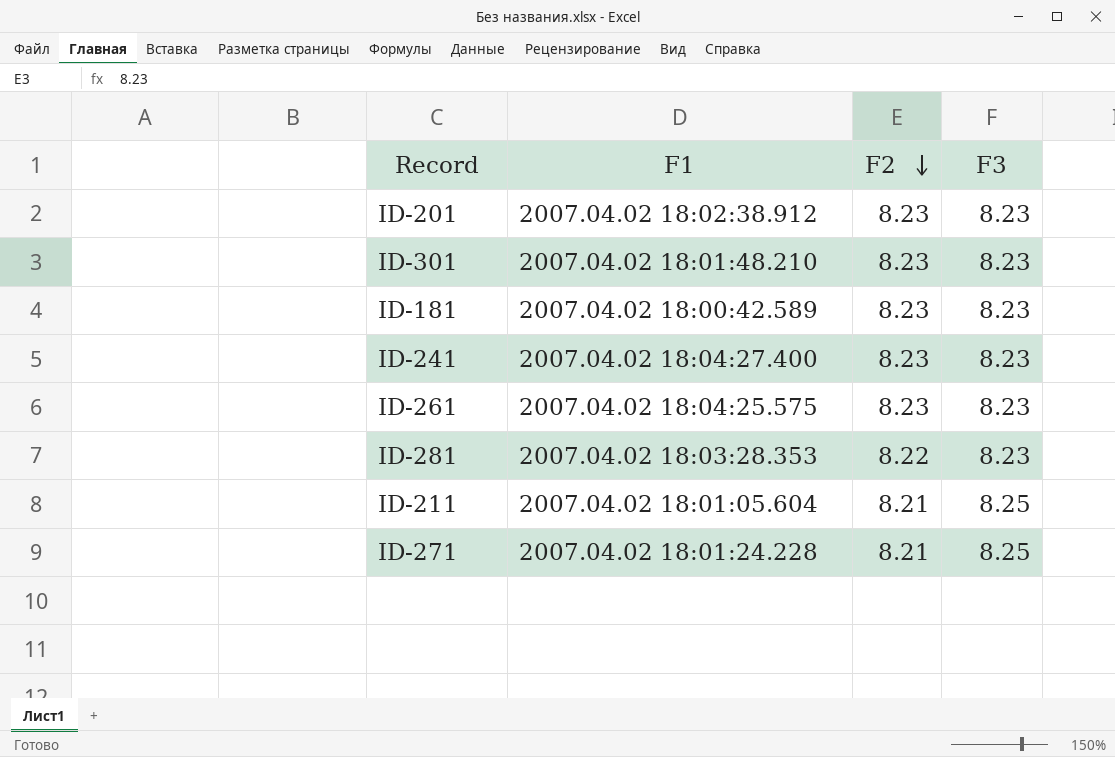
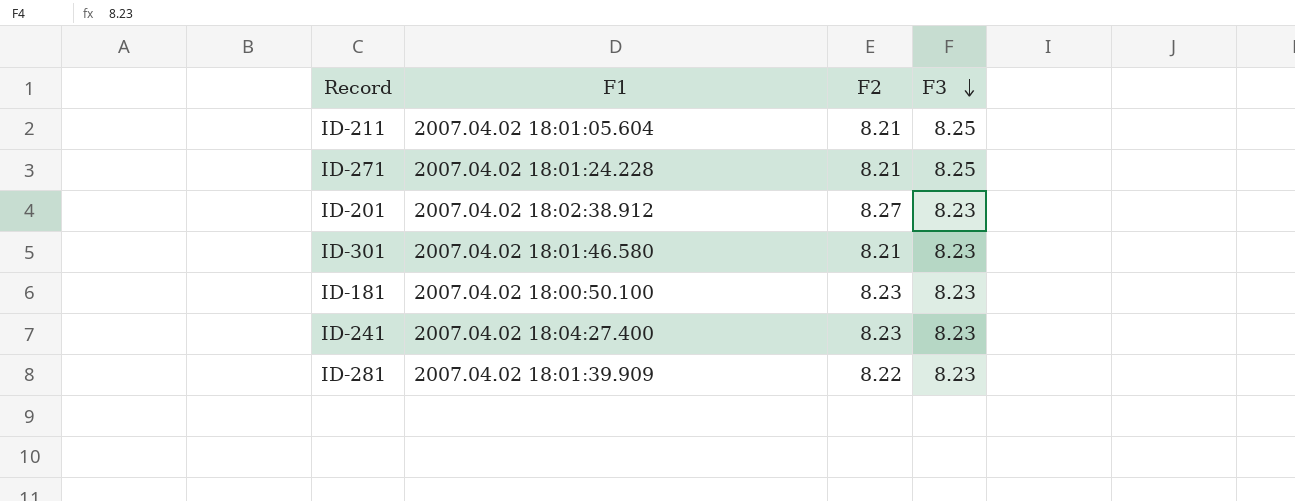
row order: F2 descending -> F3 descending
row ID-261: 2007.04.02 18:04:25.575 | 8.23 | 8.23 -> none
ID-201 | F2: 8.23 -> 8.27
ID-301 | F1: 2007.04.02 18:01:48.210 -> 2007.04.02 18:01:46.580
ID-301 | F2: 8.23 -> 8.21
ID-181 | F1: 2007.04.02 18:00:42.589 -> 2007.04.02 18:00:50.100
ID-281 | F1: 2007.04.02 18:03:28.353 -> 2007.04.02 18:01:39.909

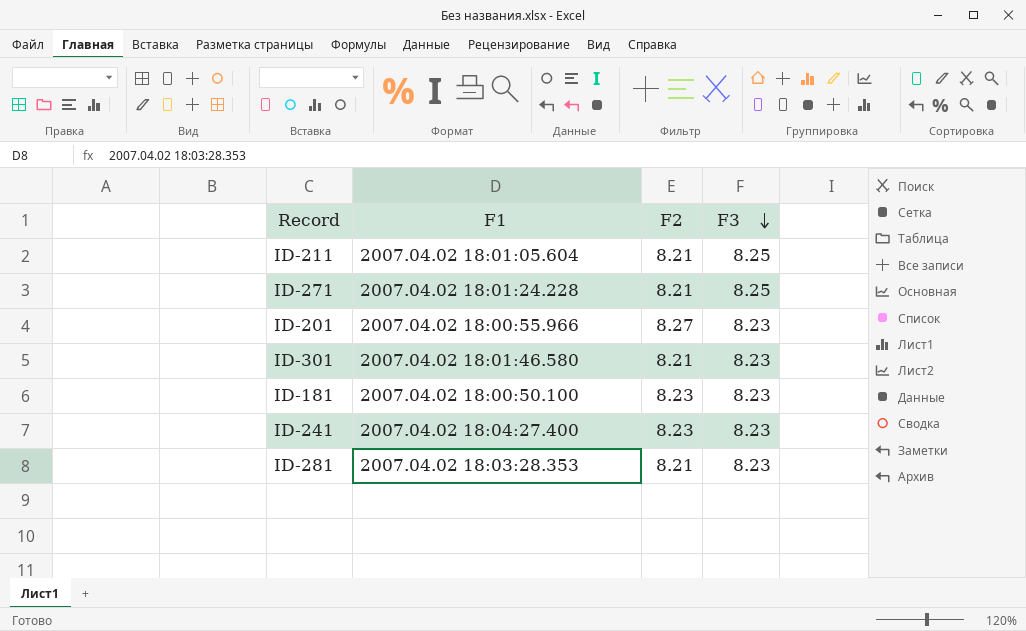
ID-201 | F1: 2007.04.02 18:02:38.912 -> 2007.04.02 18:00:55.966
ID-281 | F1: 2007.04.02 18:01:39.909 -> 2007.04.02 18:03:28.353
ID-281 | F2: 8.22 -> 8.21

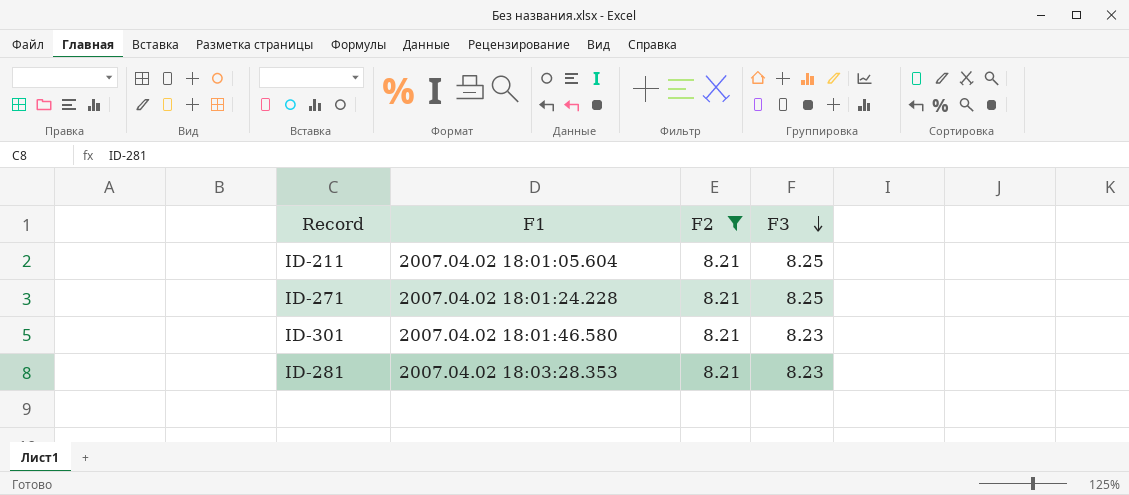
filter: none -> F2 = 8.21

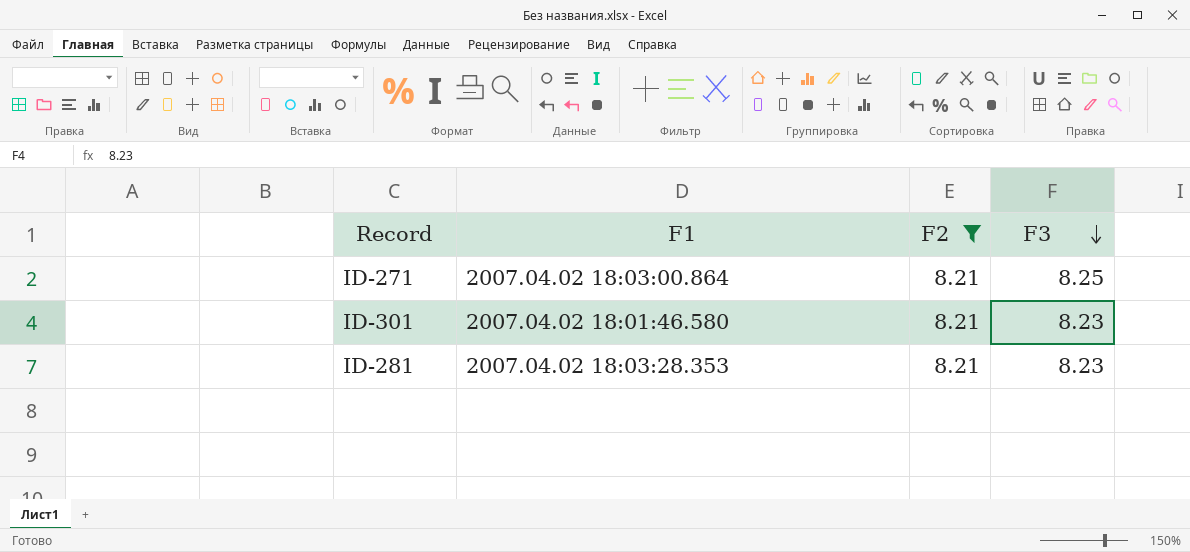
row ID-211: 2007.04.02 18:01:05.604 | 8.21 | 8.25 -> none
ID-271 | F1: 2007.04.02 18:01:24.228 -> 2007.04.02 18:03:00.864

